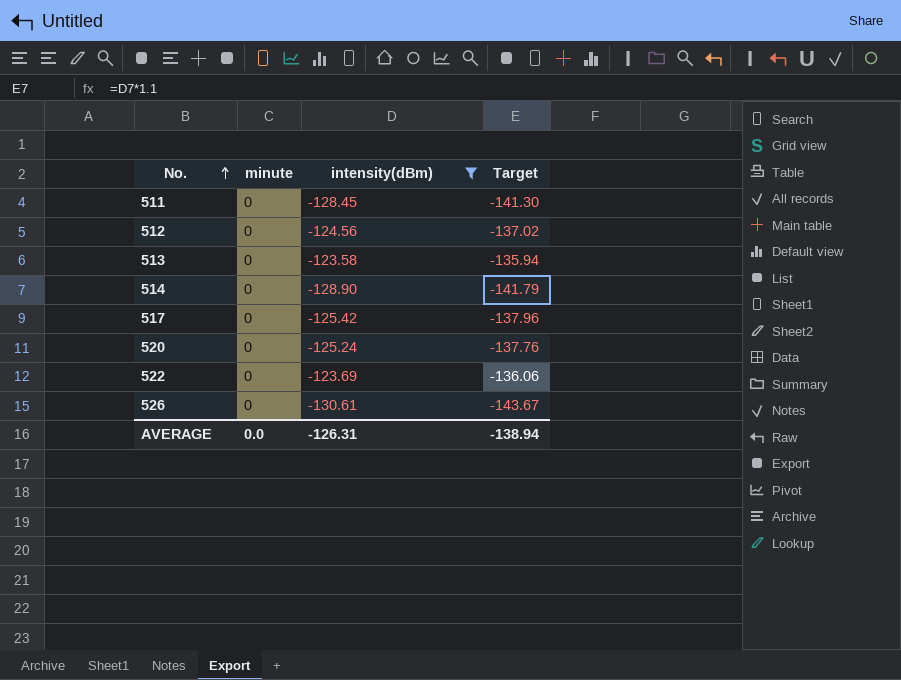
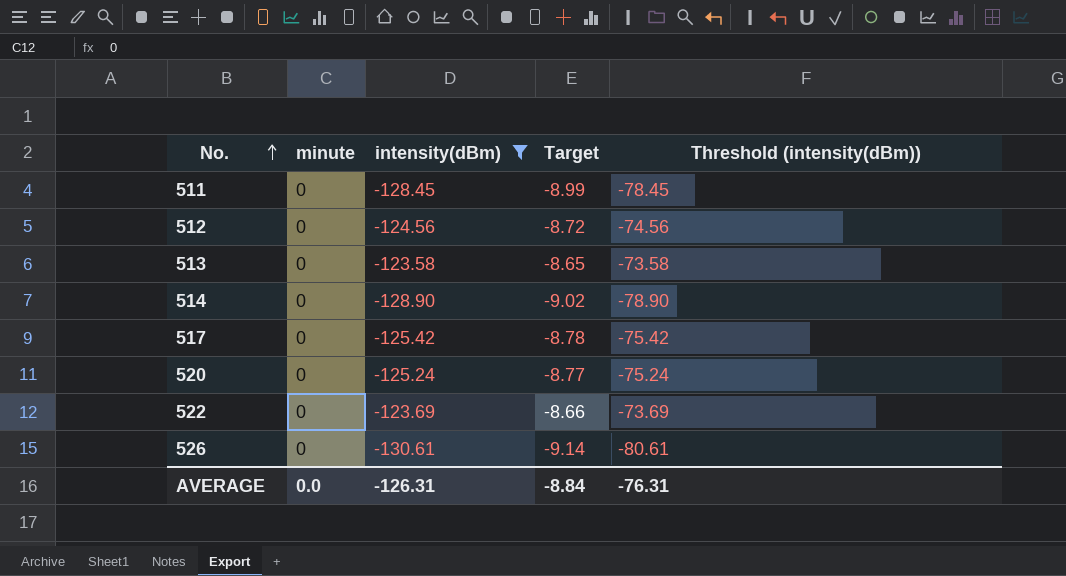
column Target | formula: [intensity(dBm)] * 1.1 -> [intensity(dBm)] * 0.07
column Threshold (intensity(dBm)) | formula: none -> [intensity(dBm)] + 50
AVERAGE | Target: -138.94 -> -8.84

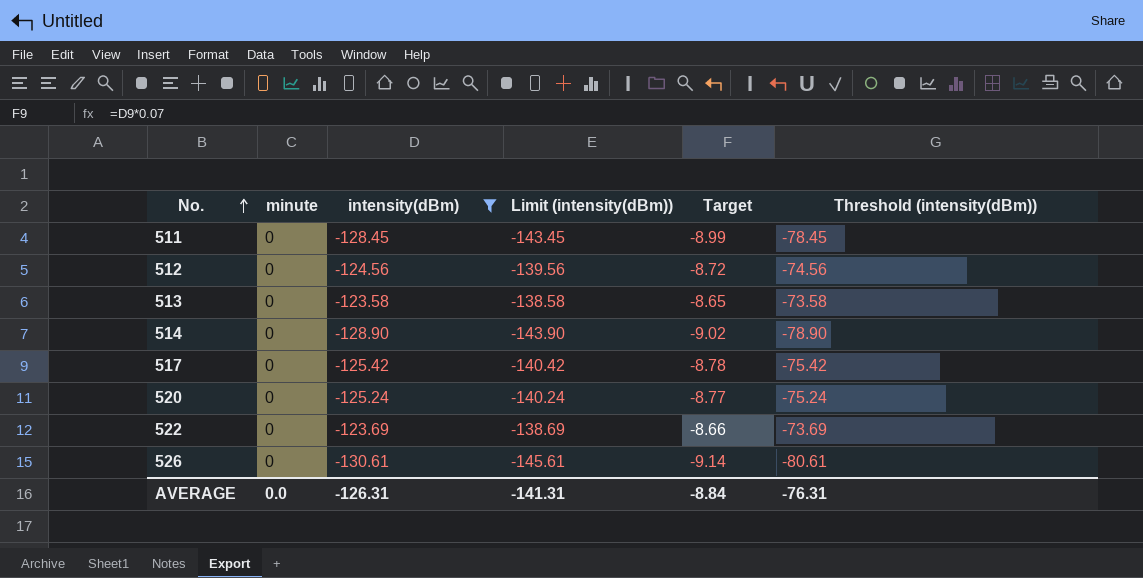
column Limit (intensity(dBm)) | formula: none -> [intensity(dBm)] - 15

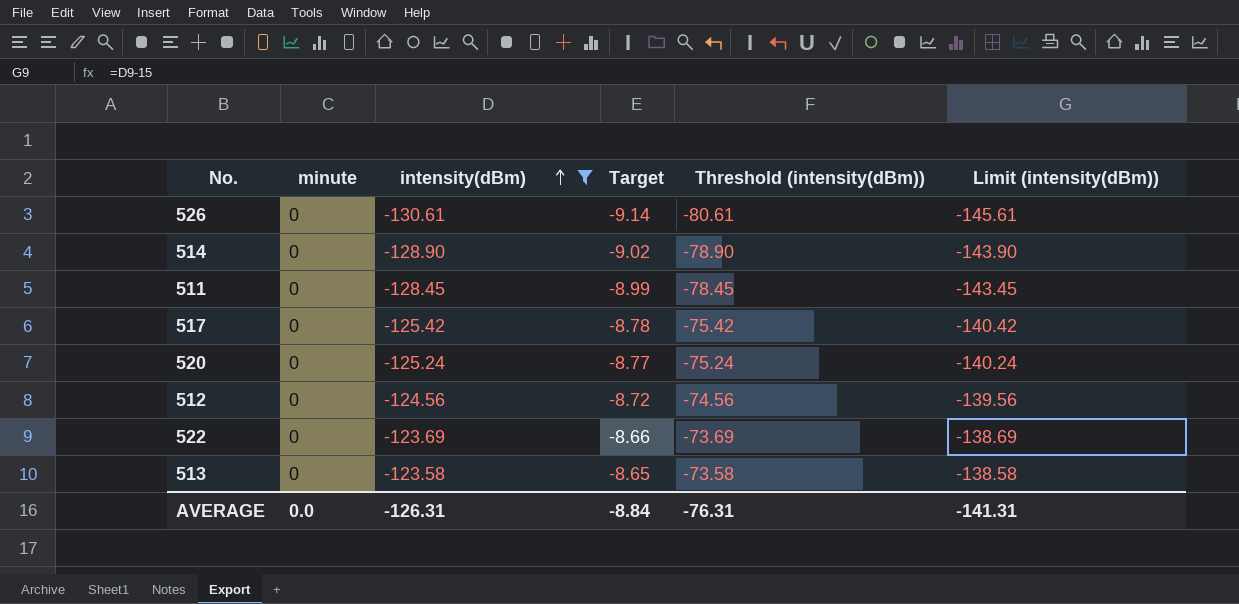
row order: No. ascending -> intensity(dBm) ascending
column Limit (intensity(dBm)) | position: 4 -> 6

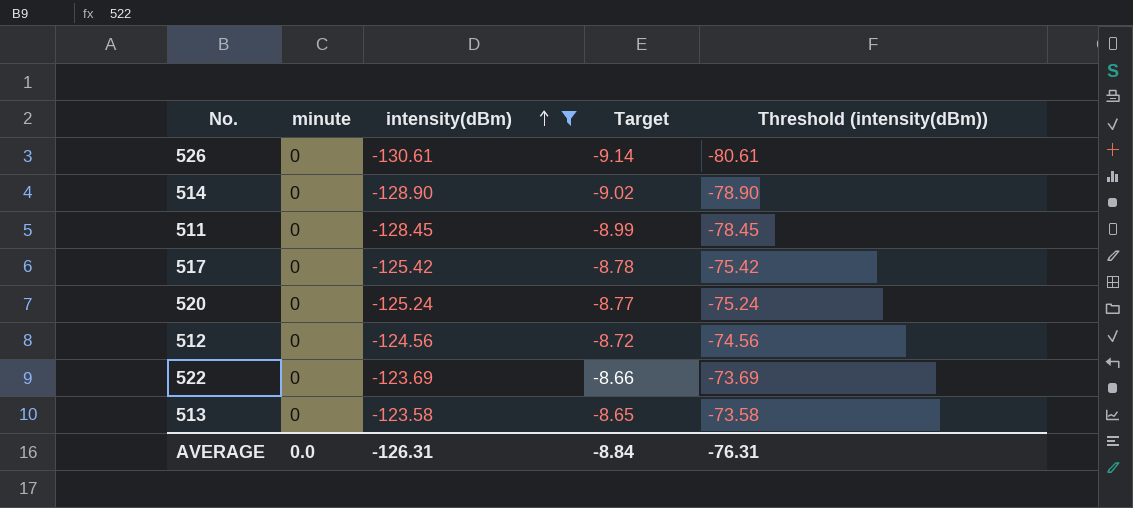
column Limit (intensity(dBm)) | formula: [intensity(dBm)] - 15 -> none

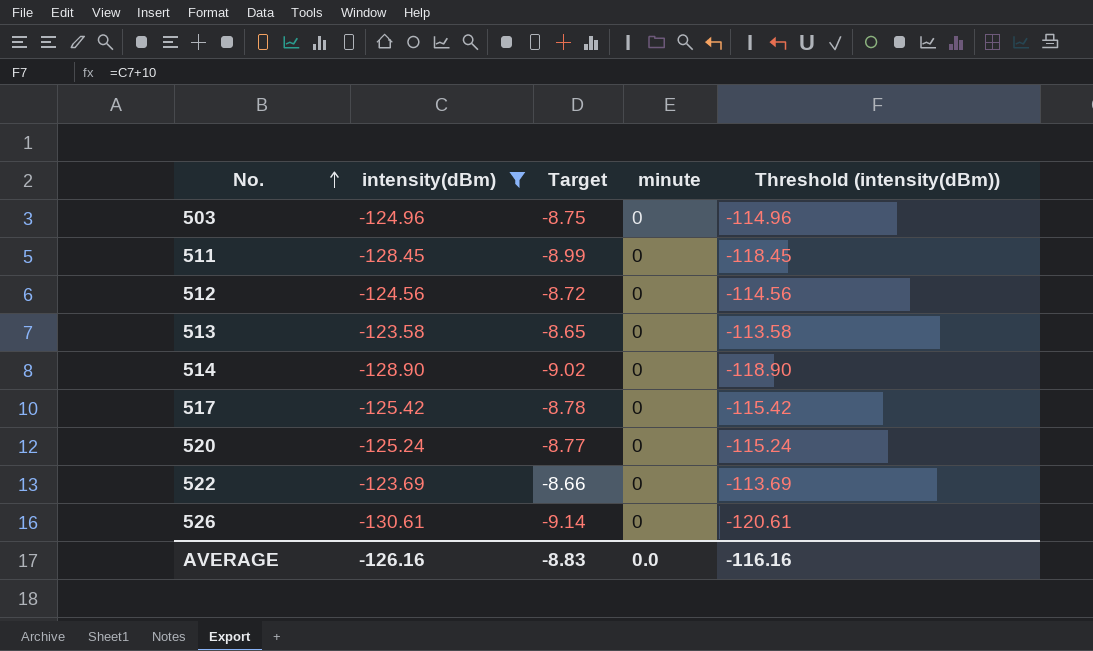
row order: intensity(dBm) ascending -> No. ascending
column minute | position: 2 -> 4
column Threshold (intensity(dBm)) | formula: [intensity(dBm)] + 50 -> [intensity(dBm)] + 10
row 503: none -> -124.96 | -8.75 | 0 | -114.96
AVERAGE | intensity(dBm): -126.31 -> -126.16
AVERAGE | Target: -8.84 -> -8.83
AVERAGE | Threshold (intensity(dBm)): -76.31 -> -116.16

